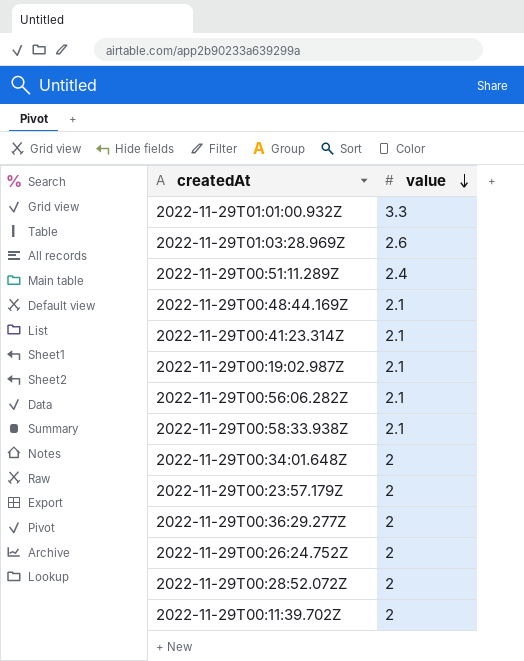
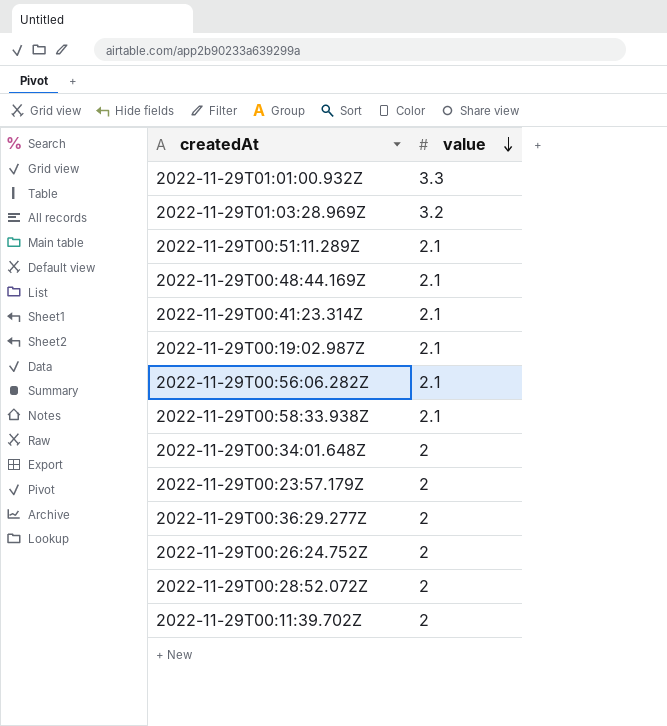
2022-11-29T01:03:28.969Z | value: 2.6 -> 3.2
2022-11-29T00:51:11.289Z | value: 2.4 -> 2.1

